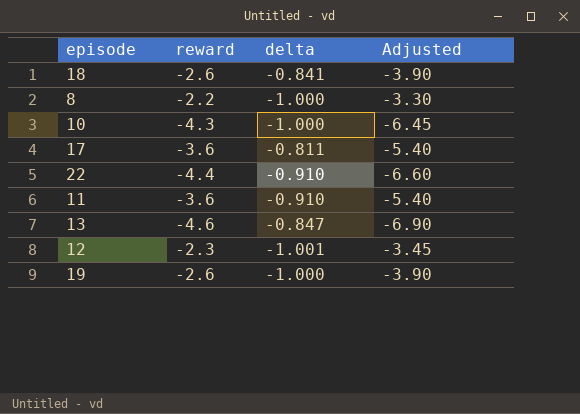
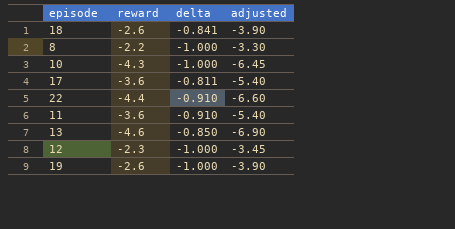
column name: Adjusted -> adjusted
13 | delta: -0.847 -> -0.850
12 | delta: -1.001 -> -1.000

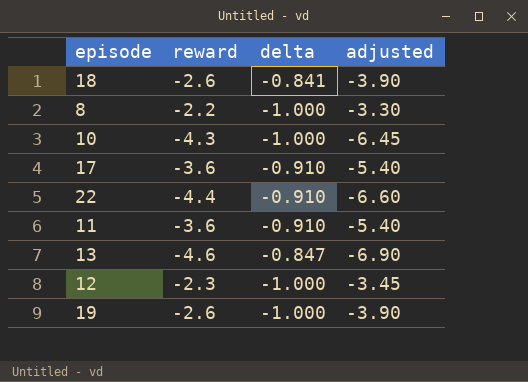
17 | delta: -0.811 -> -0.910
13 | delta: -0.850 -> -0.847

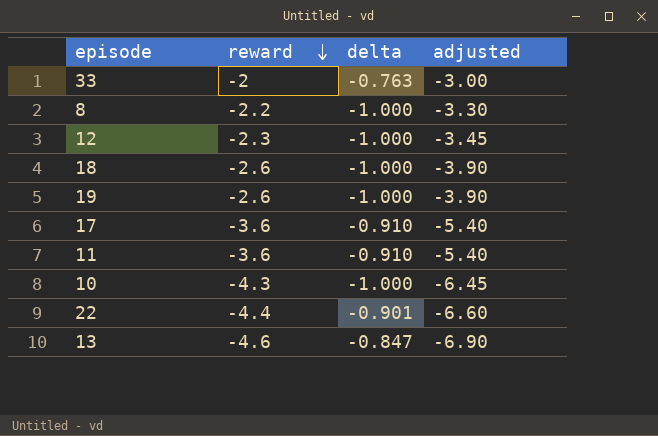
row order: none -> reward descending
row 33: none -> -2 | -0.763 | -3.00
18 | delta: -0.841 -> -1.000
22 | delta: -0.910 -> -0.901

